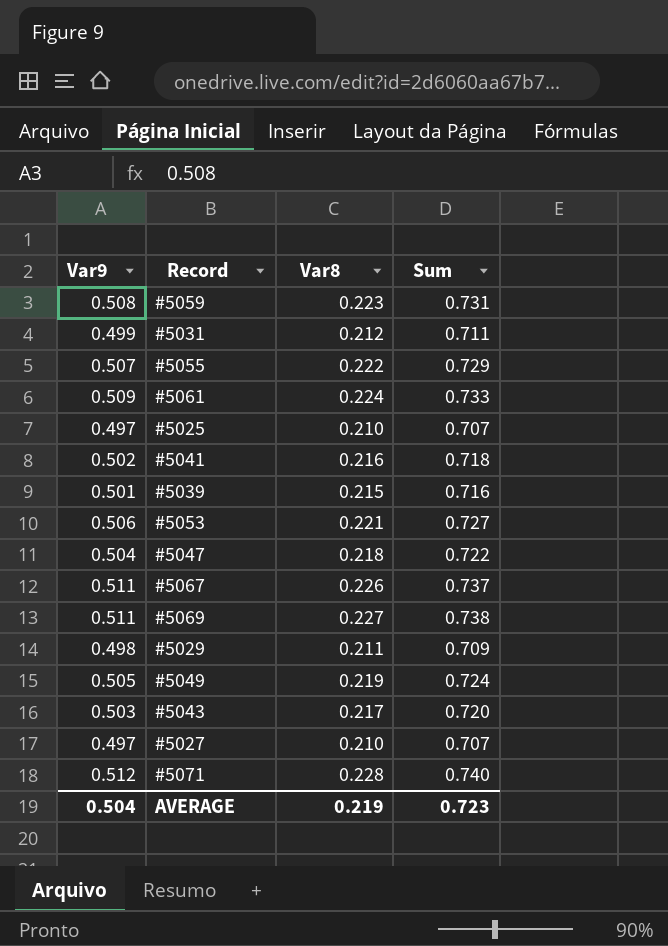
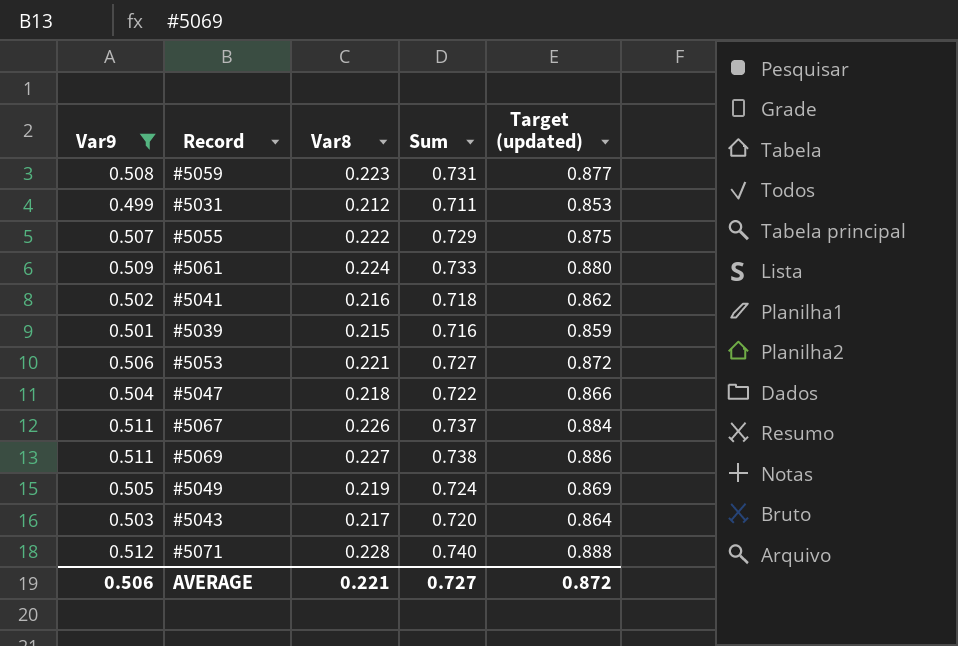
filter: none -> Var9 >= 0.499
column Target (updated) | formula: none -> [Sum] * 1.2
AVERAGE | Var9: 0.504 -> 0.506
AVERAGE | Var8: 0.219 -> 0.221
AVERAGE | Sum: 0.723 -> 0.727

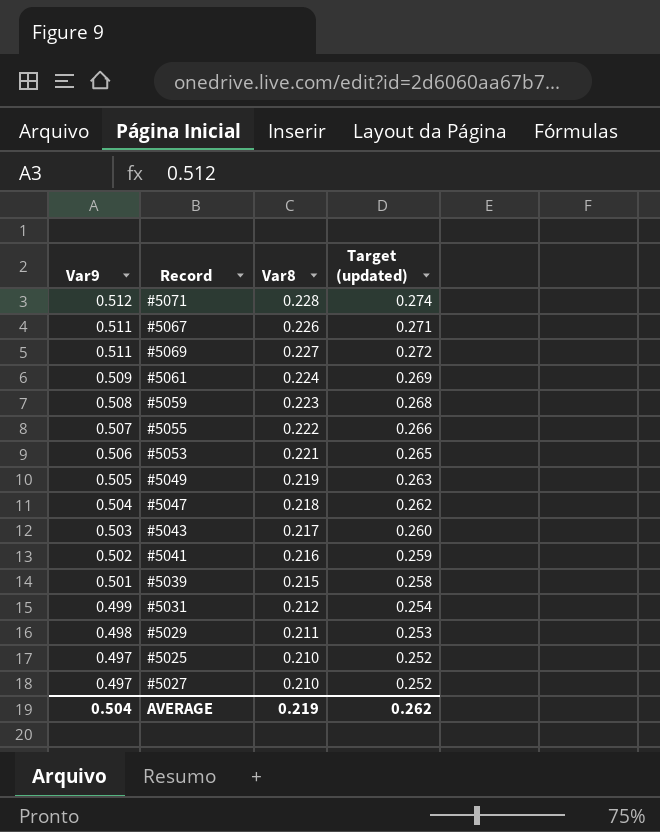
filter: Var9 >= 0.499 -> none
row order: none -> Var9 descending
column Sum | formula: [Var9] + [Var8] -> none
column Target (updated) | formula: [Sum] * 1.2 -> [Var8] * 1.2
AVERAGE | Var9: 0.506 -> 0.504
AVERAGE | Var8: 0.221 -> 0.219
AVERAGE | Target (updated): 0.872 -> 0.262

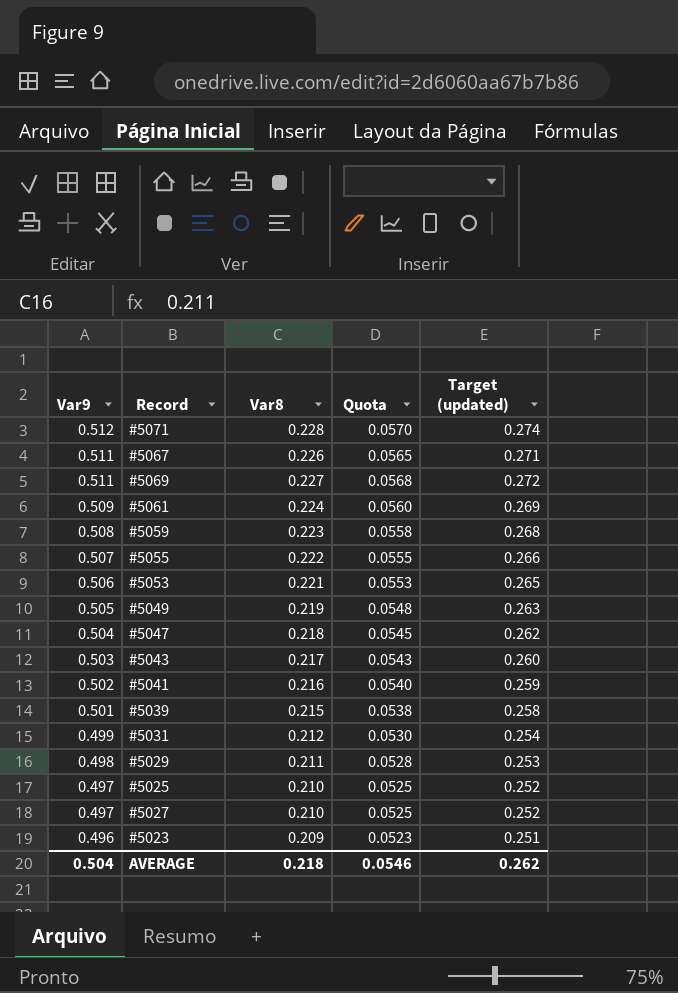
column Quota | formula: none -> [Var8] * 0.25
row #5023: none -> 0.496 | 0.209 | 0.0523 | 0.251
AVERAGE | Var8: 0.219 -> 0.218

